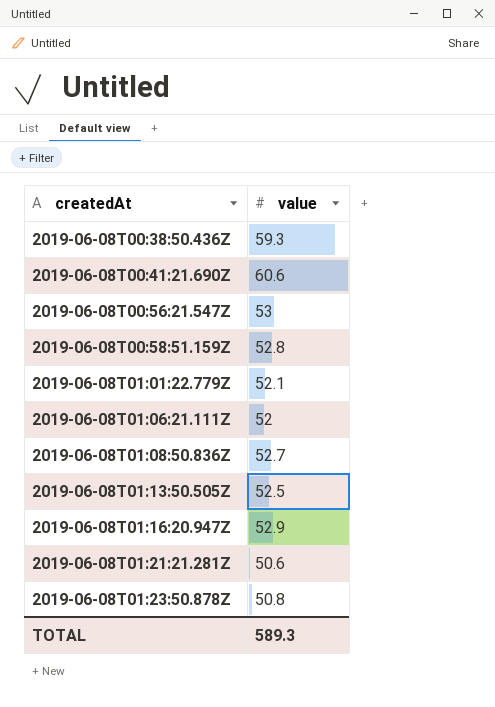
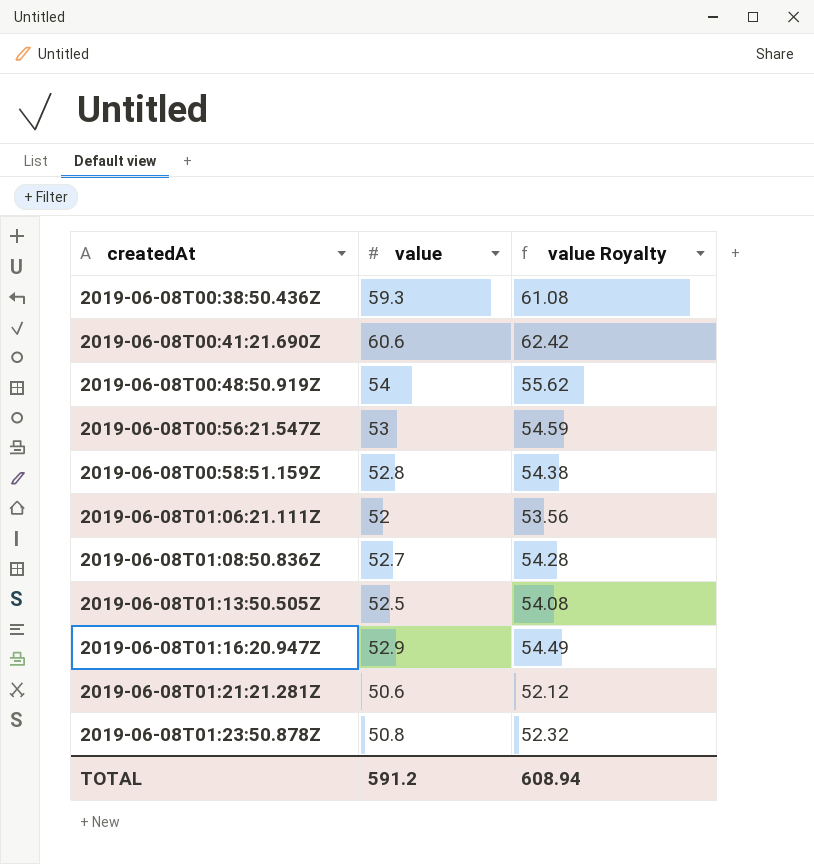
column value Royalty | formula: none -> [value] * 1.03
row 2019-06-08T01:01:22.779Z: 52.1 -> none
row 2019-06-08T00:48:50.919Z: none -> 54 | 55.62
TOTAL | value: 589.3 -> 591.2

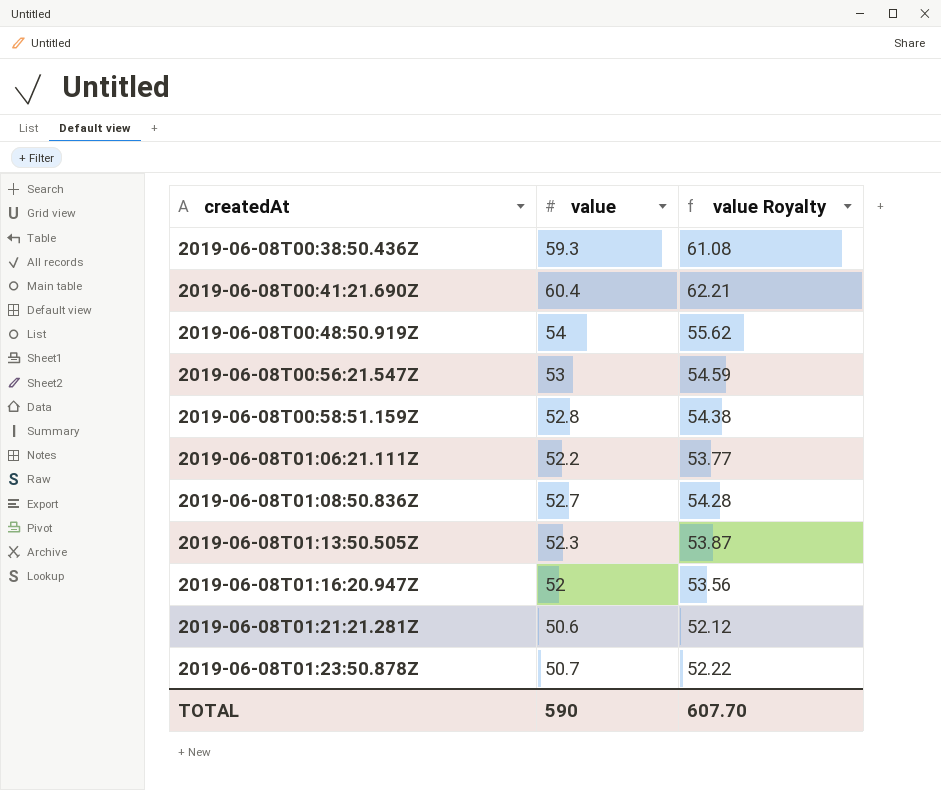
2019-06-08T00:41:21.690Z | value: 60.6 -> 60.4
2019-06-08T00:41:21.690Z | value Royalty: 62.42 -> 62.21
2019-06-08T01:06:21.111Z | value: 52 -> 52.2
2019-06-08T01:06:21.111Z | value Royalty: 53.56 -> 53.77
2019-06-08T01:13:50.505Z | value: 52.5 -> 52.3
2019-06-08T01:13:50.505Z | value Royalty: 54.08 -> 53.87
2019-06-08T01:16:20.947Z | value: 52.9 -> 52
2019-06-08T01:16:20.947Z | value Royalty: 54.49 -> 53.56
2019-06-08T01:23:50.878Z | value: 50.8 -> 50.7
2019-06-08T01:23:50.878Z | value Royalty: 52.32 -> 52.22
TOTAL | value: 591.2 -> 590
TOTAL | value Royalty: 608.94 -> 607.70

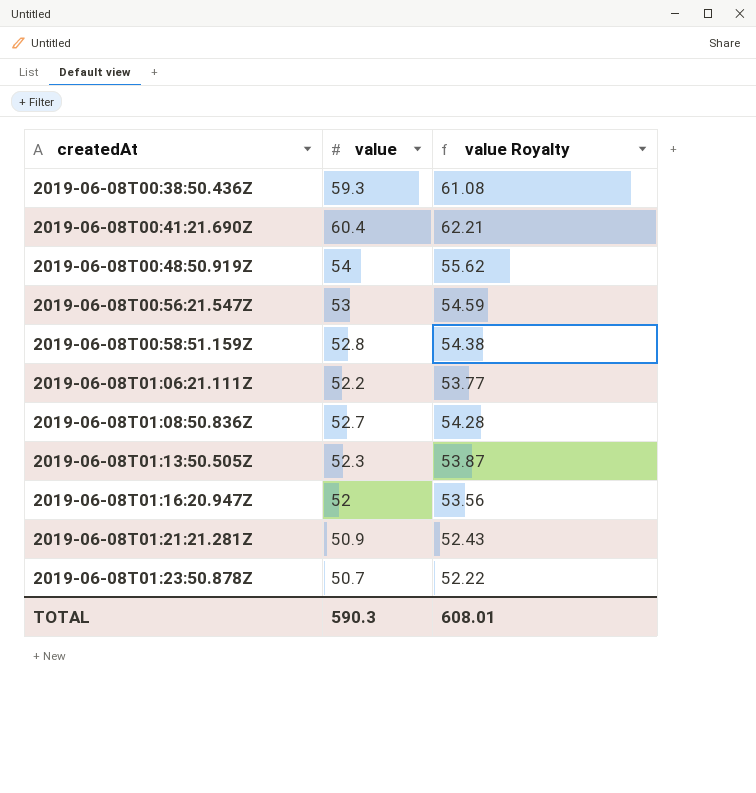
2019-06-08T01:21:21.281Z | value: 50.6 -> 50.9
2019-06-08T01:21:21.281Z | value Royalty: 52.12 -> 52.43
TOTAL | value: 590 -> 590.3
TOTAL | value Royalty: 607.70 -> 608.01

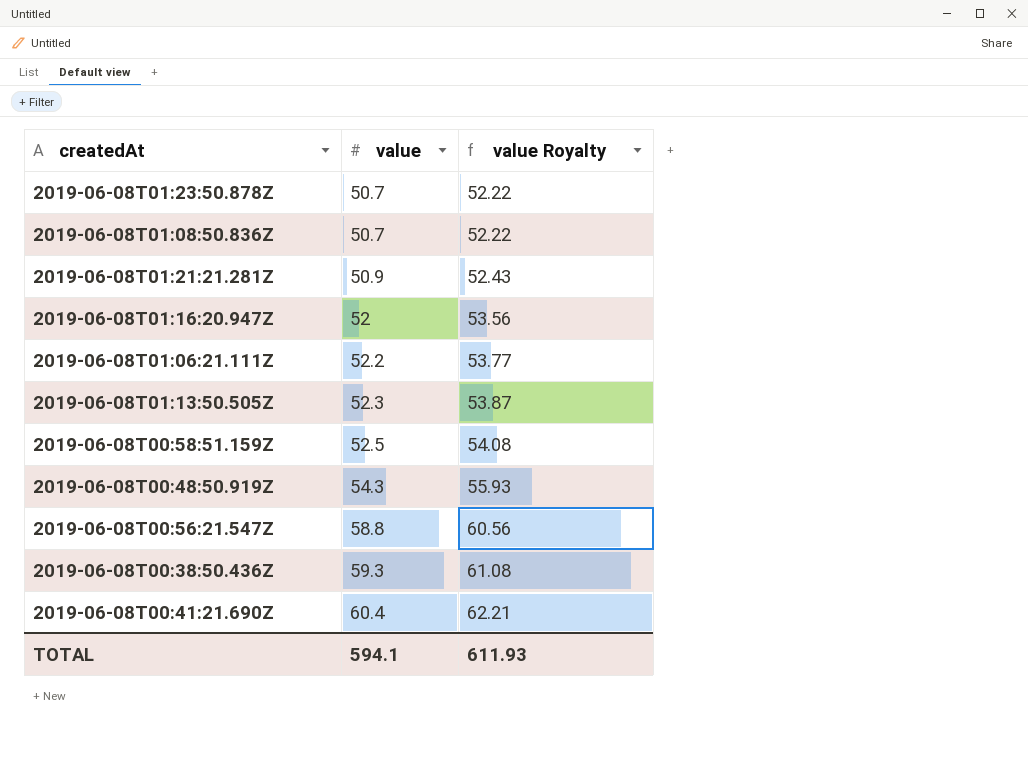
row order: createdAt ascending -> value ascending
2019-06-08T01:08:50.836Z | value: 52.7 -> 50.7
2019-06-08T01:08:50.836Z | value Royalty: 54.28 -> 52.22
2019-06-08T00:58:51.159Z | value: 52.8 -> 52.5
2019-06-08T00:58:51.159Z | value Royalty: 54.38 -> 54.08
2019-06-08T00:48:50.919Z | value: 54 -> 54.3
2019-06-08T00:48:50.919Z | value Royalty: 55.62 -> 55.93
2019-06-08T00:56:21.547Z | value: 53 -> 58.8
2019-06-08T00:56:21.547Z | value Royalty: 54.59 -> 60.56
TOTAL | value: 590.3 -> 594.1
TOTAL | value Royalty: 608.01 -> 611.93

